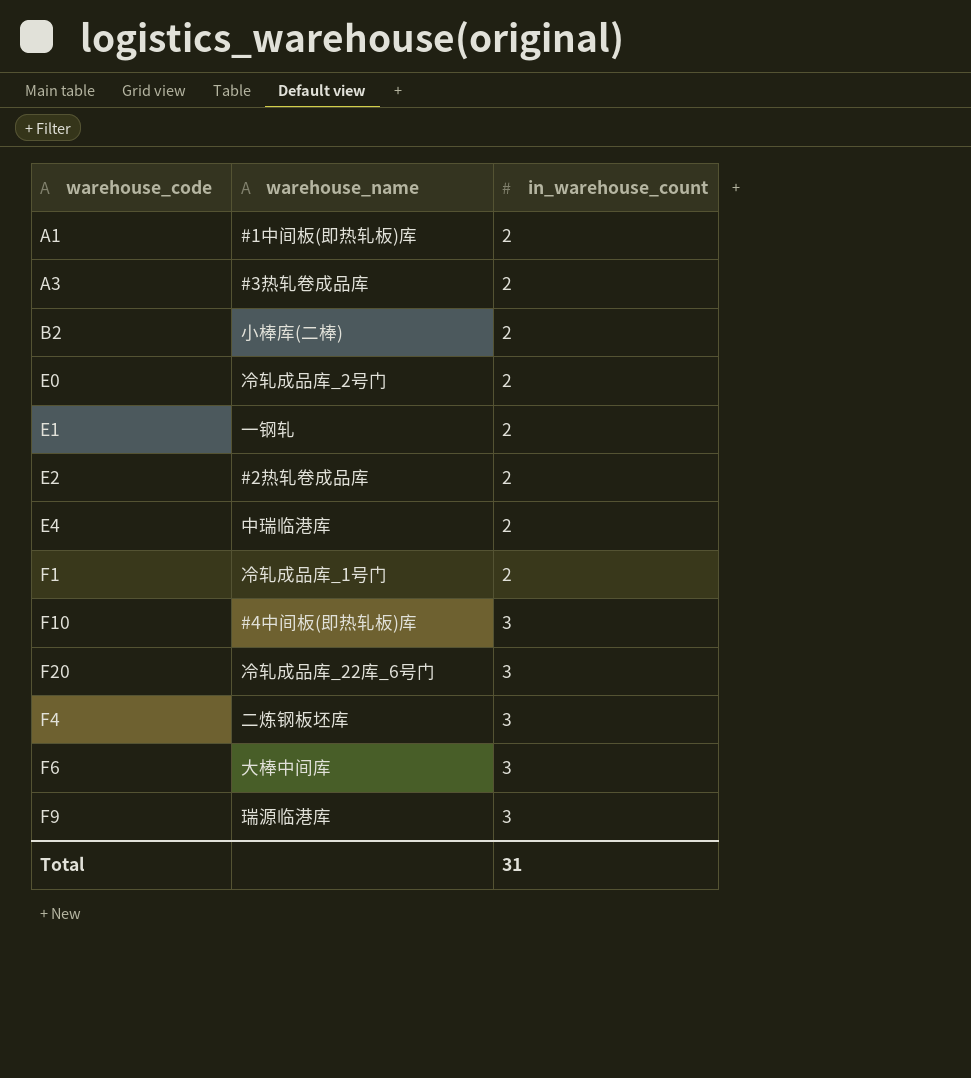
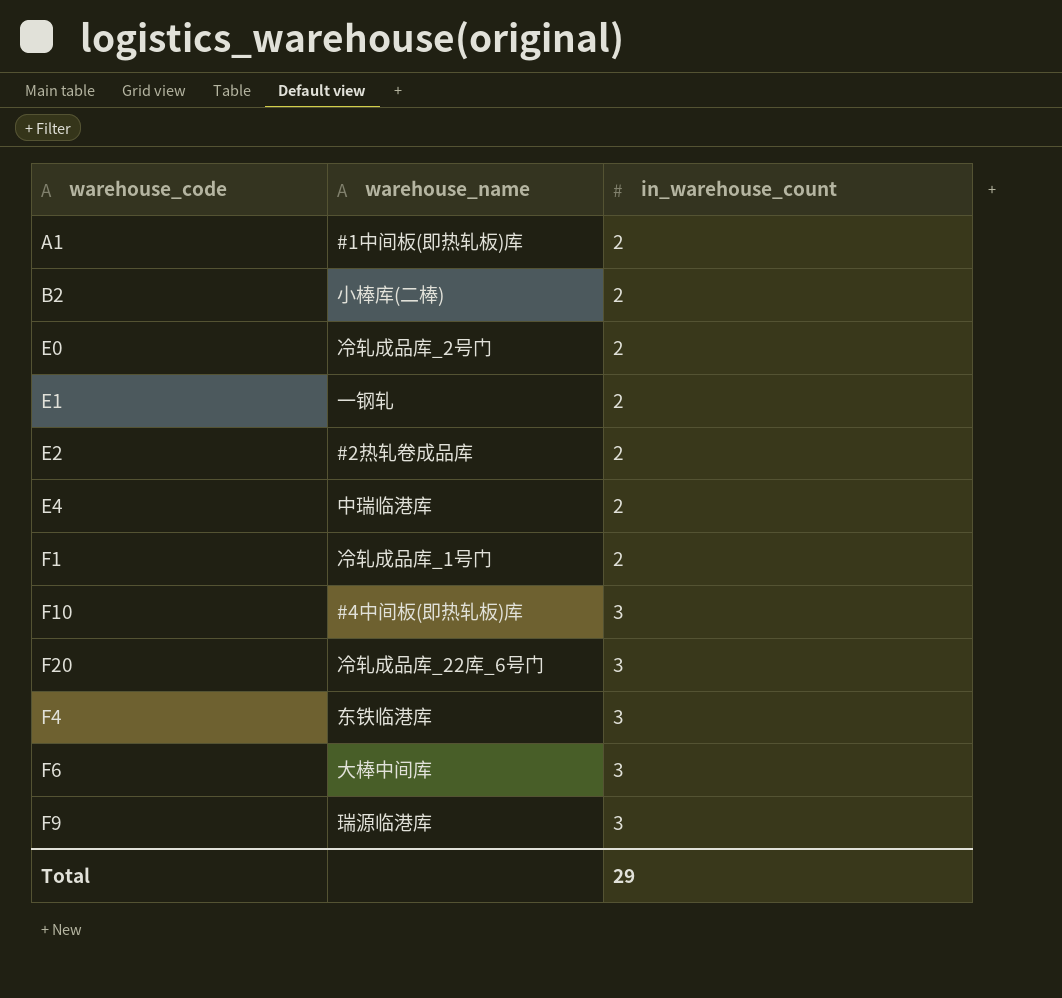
row A3: #3热轧卷成品库 | 2 -> none
F4 | warehouse_name: 二炼钢板坯库 -> 东铁临港库
Total | in_warehouse_count: 31 -> 29

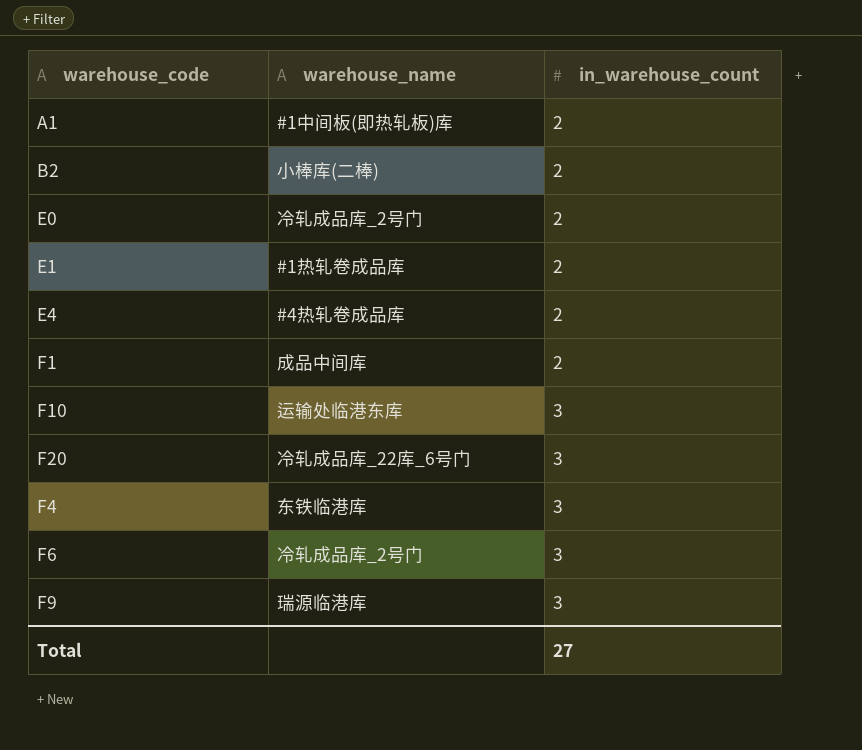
row E2: #2热轧卷成品库 | 2 -> none
E1 | warehouse_name: 一钢轧 -> #1热轧卷成品库
E4 | warehouse_name: 中瑞临港库 -> #4热轧卷成品库
F1 | warehouse_name: 冷轧成品库_1号门 -> 成品中间库
F10 | warehouse_name: #4中间板(即热轧板)库 -> 运输处临港东库
F6 | warehouse_name: 大棒中间库 -> 冷轧成品库_2号门
Total | in_warehouse_count: 29 -> 27

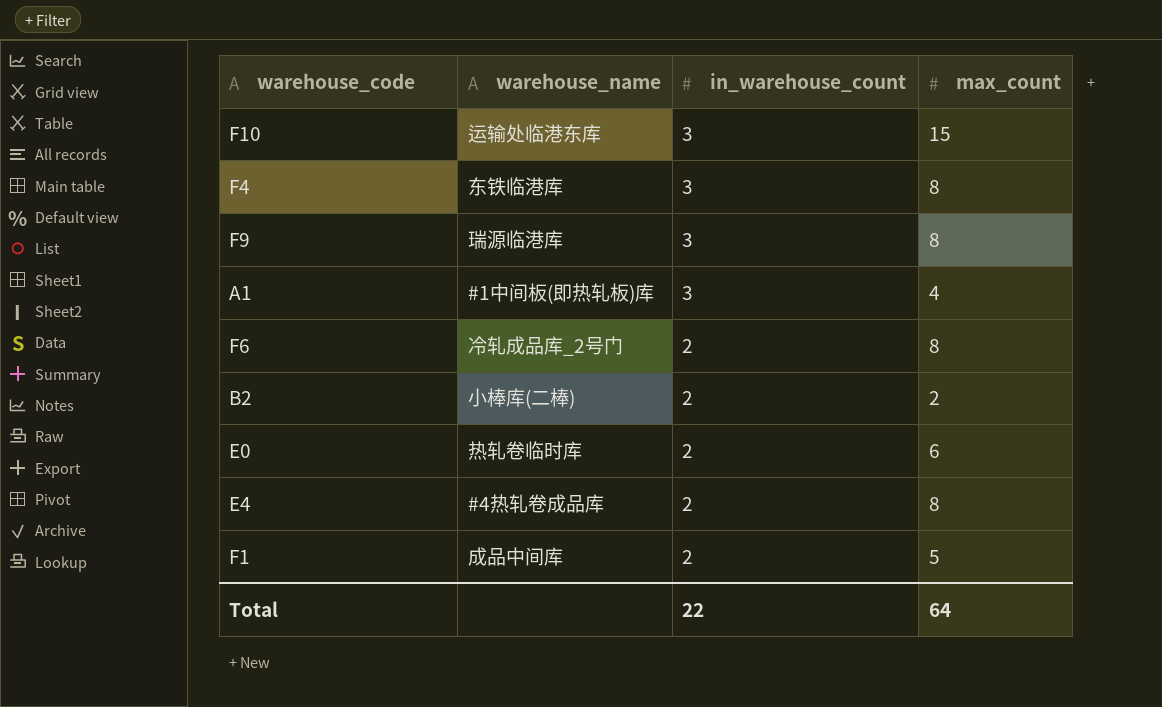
row order: in_warehouse_count ascending -> in_warehouse_count descending
column max_count | position: none -> 4
row E1: #1热轧卷成品库 | 2 -> none
row F20: 冷轧成品库_22库_6号门 | 3 -> none
A1 | in_warehouse_count: 2 -> 3
F6 | in_warehouse_count: 3 -> 2
E0 | warehouse_name: 冷轧成品库_2号门 -> 热轧卷临时库
Total | in_warehouse_count: 27 -> 22

